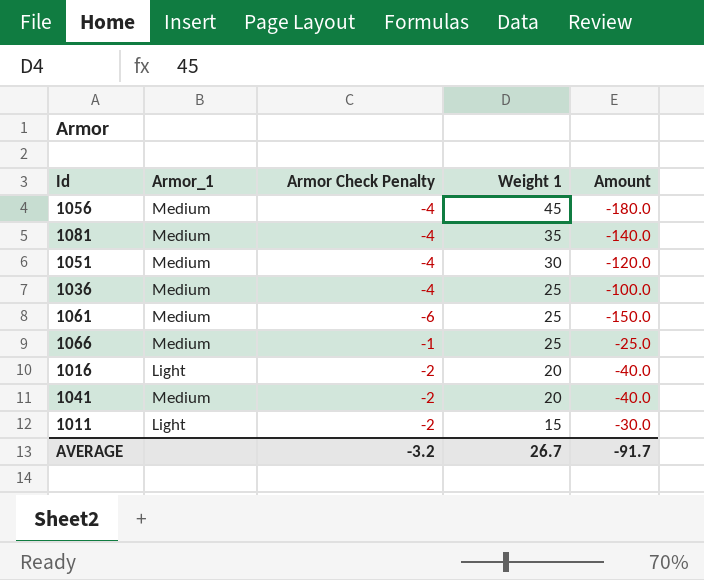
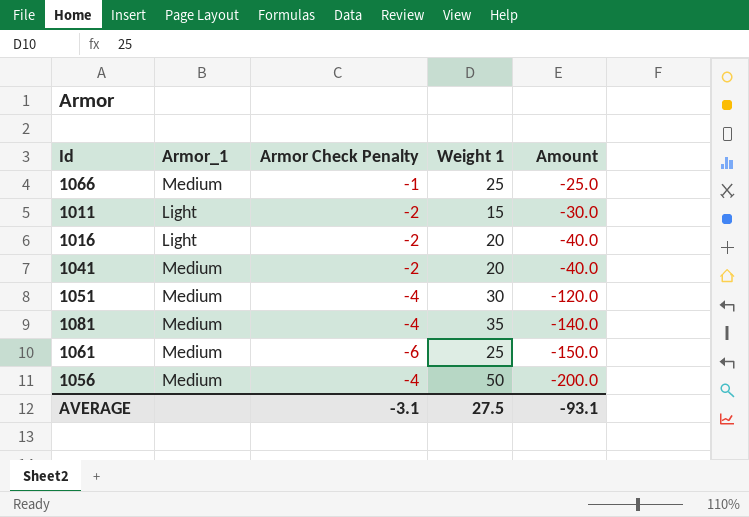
row order: Weight 1 descending -> Amount descending
row 1036: Medium | -4 | 25 | -100.0 -> none
1056 | Weight 1: 45 -> 50
1056 | Amount: -180.0 -> -200.0
AVERAGE | Armor Check Penalty: -3.2 -> -3.1
AVERAGE | Weight 1: 26.7 -> 27.5
AVERAGE | Amount: -91.7 -> -93.1

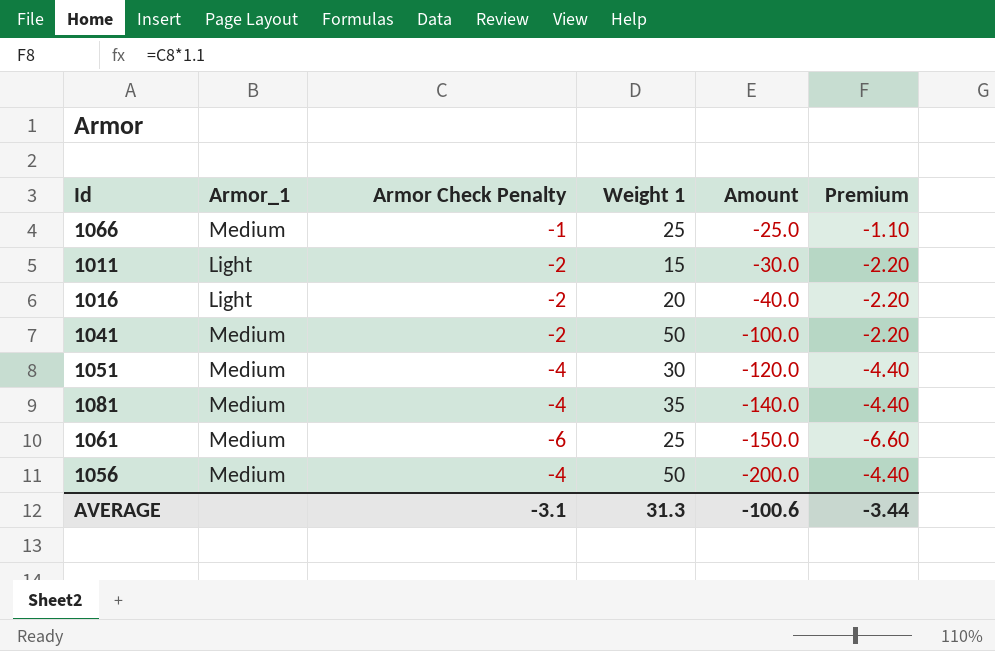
column Premium | formula: none -> [Armor Check Penalty] * 1.1
1041 | Weight 1: 20 -> 50
1041 | Amount: -40.0 -> -100.0
AVERAGE | Weight 1: 27.5 -> 31.3
AVERAGE | Amount: -93.1 -> -100.6

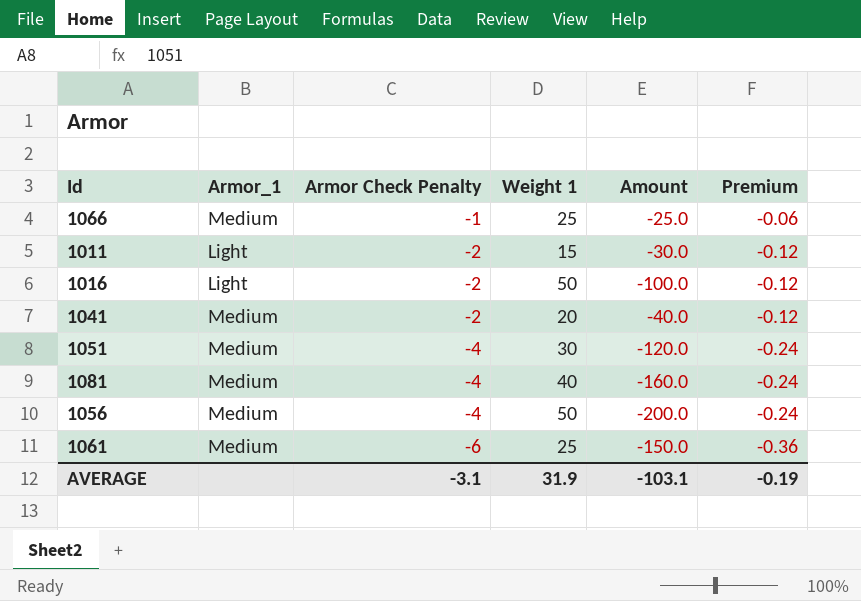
row order: Amount descending -> Armor Check Penalty descending
column Premium | formula: [Armor Check Penalty] * 1.1 -> [Armor Check Penalty] * 0.06
1016 | Weight 1: 20 -> 50
1016 | Amount: -40.0 -> -100.0
1041 | Weight 1: 50 -> 20
1041 | Amount: -100.0 -> -40.0
1081 | Weight 1: 35 -> 40
1081 | Amount: -140.0 -> -160.0
AVERAGE | Weight 1: 31.3 -> 31.9
AVERAGE | Amount: -100.6 -> -103.1
AVERAGE | Premium: -3.44 -> -0.19

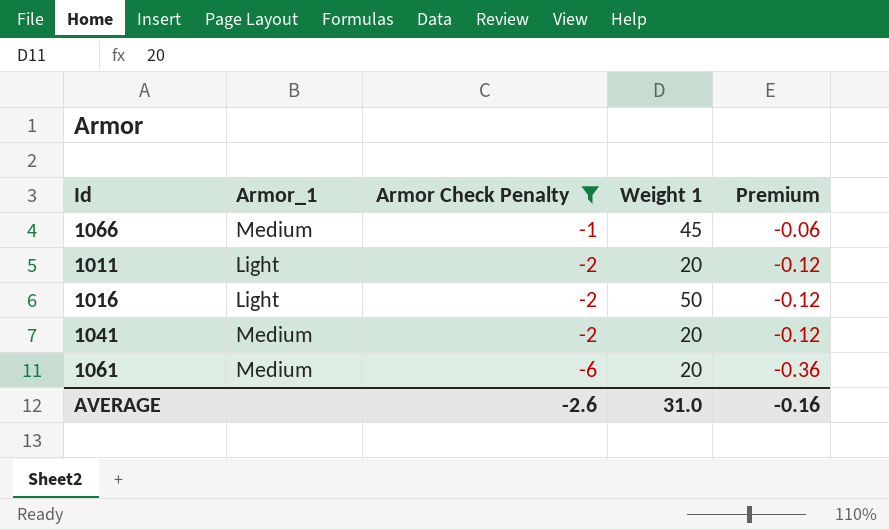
filter: none -> Armor Check Penalty != -4
column Amount | formula: [Armor Check Penalty] * [Weight 1] -> none
1066 | Weight 1: 25 -> 45
1011 | Weight 1: 15 -> 20
1061 | Weight 1: 25 -> 20
AVERAGE | Armor Check Penalty: -3.1 -> -2.6
AVERAGE | Weight 1: 31.9 -> 31.0
AVERAGE | Premium: -0.19 -> -0.16

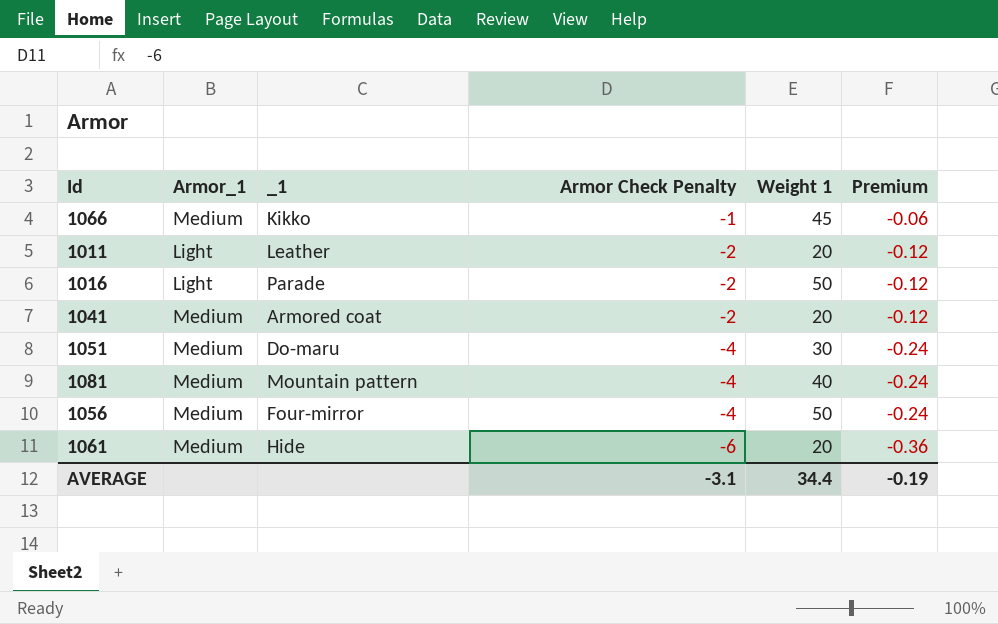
filter: Armor Check Penalty != -4 -> none
column _1 | position: none -> 3
AVERAGE | Armor Check Penalty: -2.6 -> -3.1
AVERAGE | Weight 1: 31.0 -> 34.4
AVERAGE | Premium: -0.16 -> -0.19

